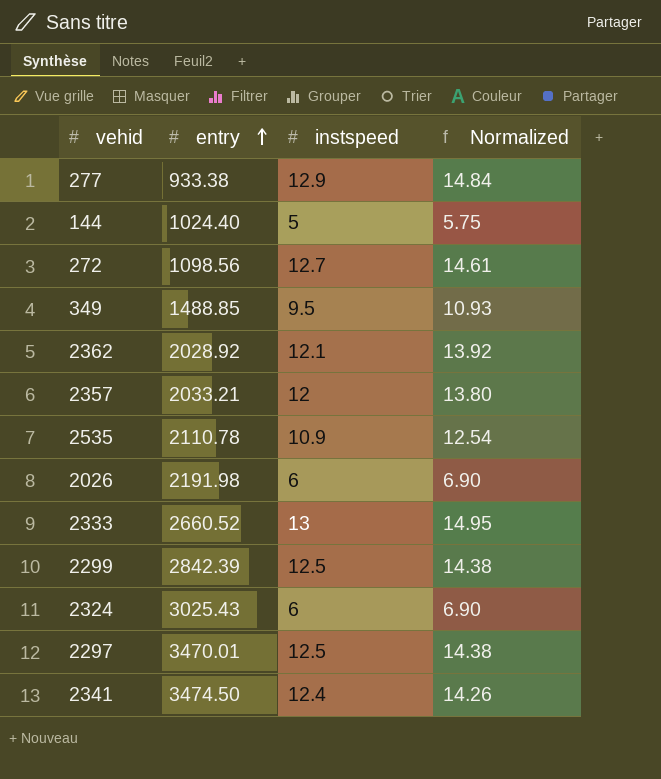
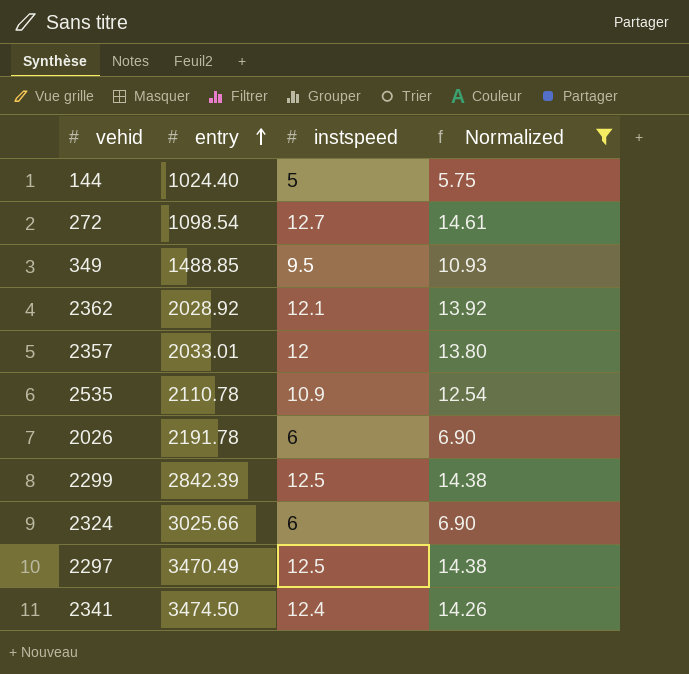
filter: none -> Normalized <= 14.61
272 | entry: 1098.56 -> 1098.54
2357 | entry: 2033.21 -> 2033.01
2026 | entry: 2191.98 -> 2191.78
2324 | entry: 3025.43 -> 3025.66
2297 | entry: 3470.01 -> 3470.49

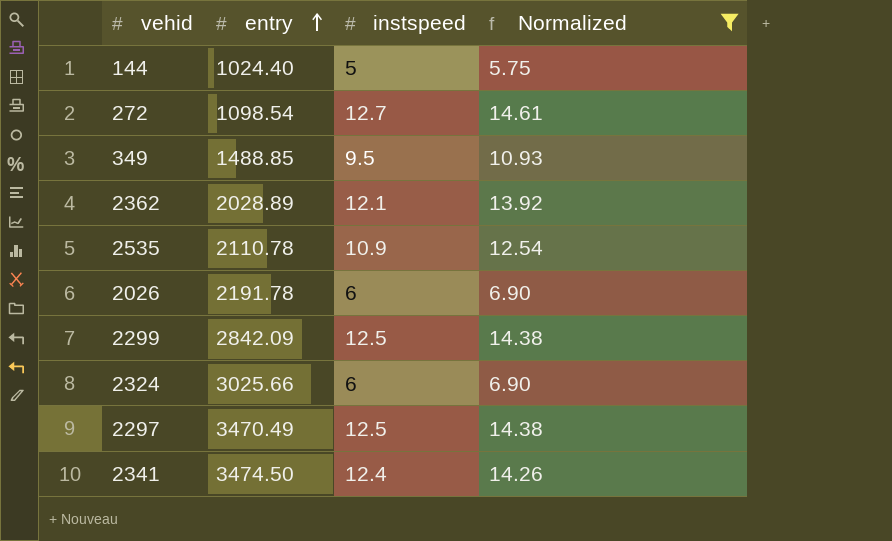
row 2357: 2033.01 | 12 | 13.80 -> none
2362 | entry: 2028.92 -> 2028.89
2299 | entry: 2842.39 -> 2842.09

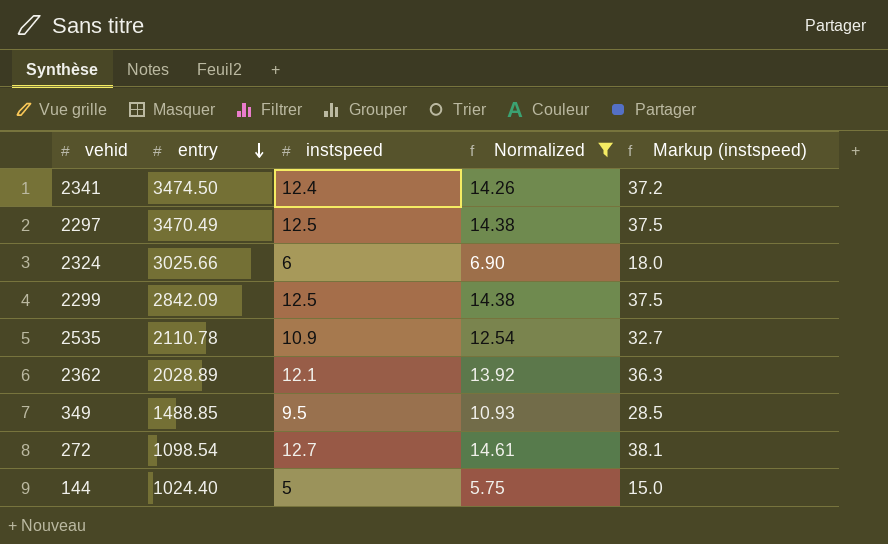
row order: entry ascending -> entry descending
column Markup (instspeed) | formula: none -> [instspeed] * 3
row 2026: 2191.78 | 6 | 6.90 -> none

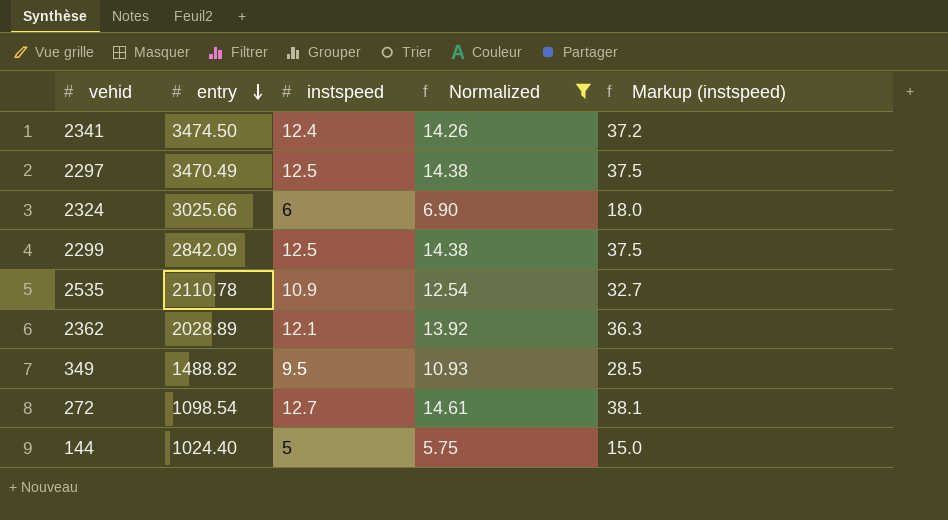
349 | entry: 1488.85 -> 1488.82

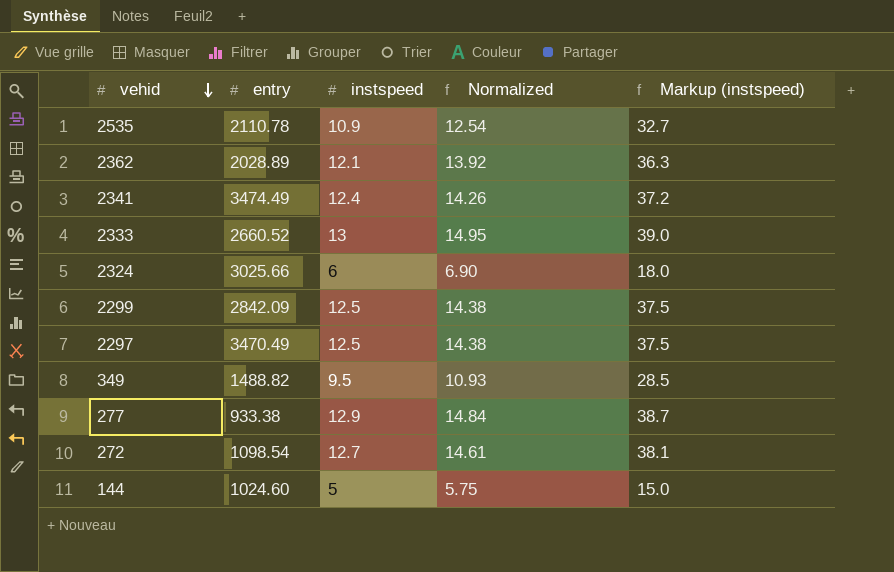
filter: Normalized <= 14.61 -> none
row order: entry descending -> vehid descending
2341 | entry: 3474.50 -> 3474.49
144 | entry: 1024.40 -> 1024.60

